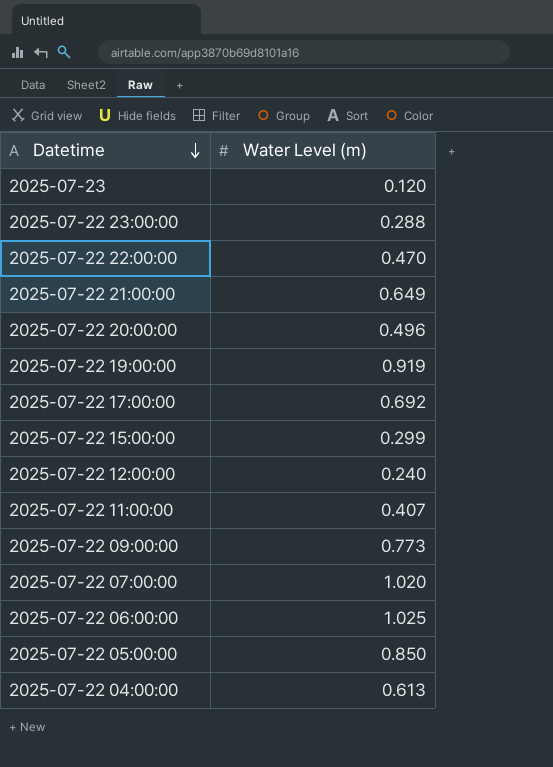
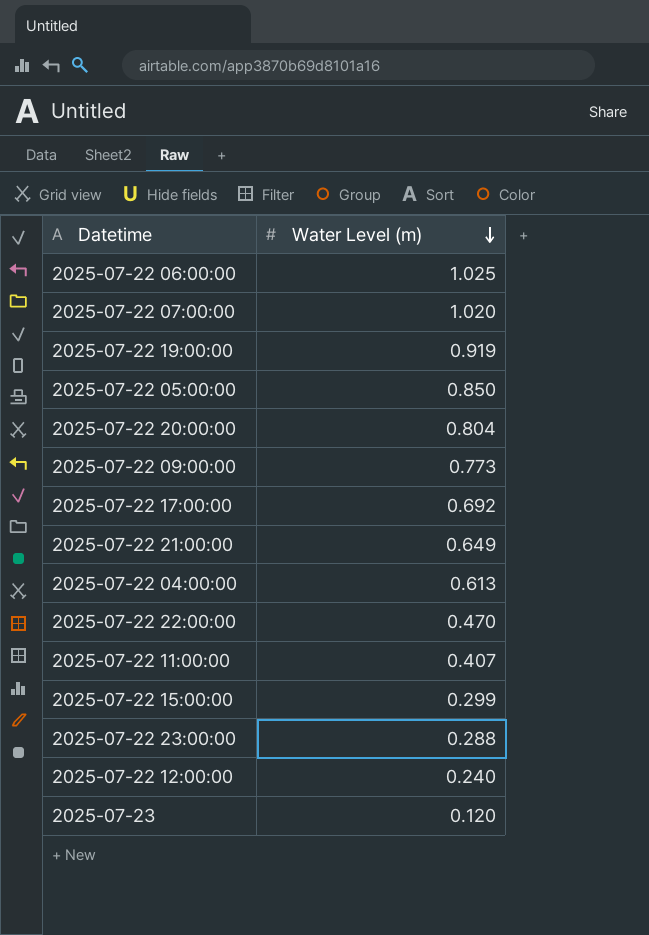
row order: Datetime descending -> Water Level (m) descending
2025-07-22 20:00:00 | Water Level (m): 0.496 -> 0.804

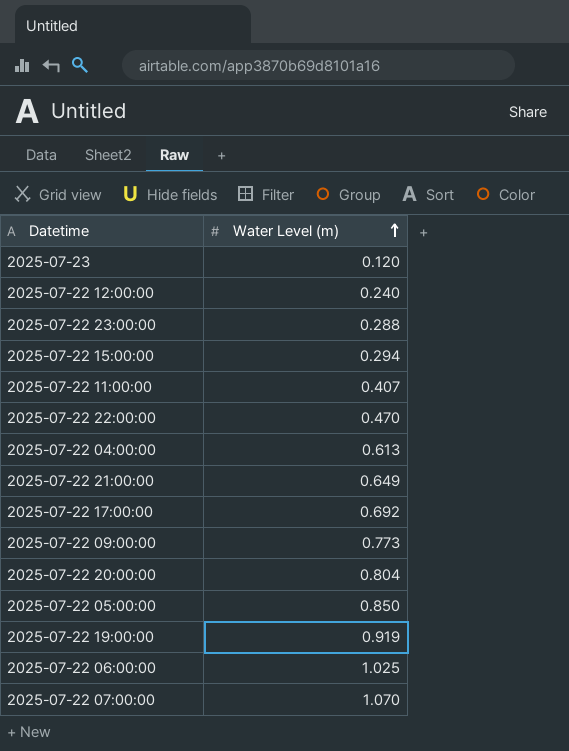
row order: Water Level (m) descending -> Water Level (m) ascending
2025-07-22 15:00:00 | Water Level (m): 0.299 -> 0.294
2025-07-22 07:00:00 | Water Level (m): 1.020 -> 1.070

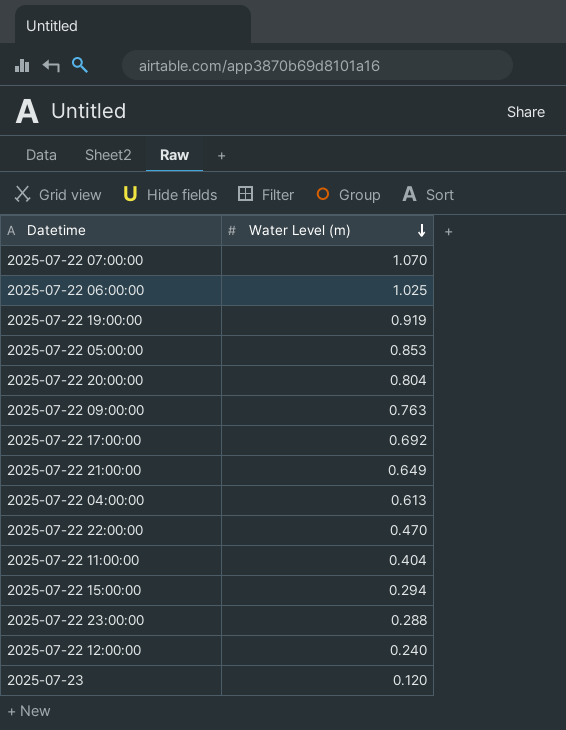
row order: Water Level (m) ascending -> Water Level (m) descending
2025-07-22 05:00:00 | Water Level (m): 0.850 -> 0.853
2025-07-22 09:00:00 | Water Level (m): 0.773 -> 0.763
2025-07-22 11:00:00 | Water Level (m): 0.407 -> 0.404

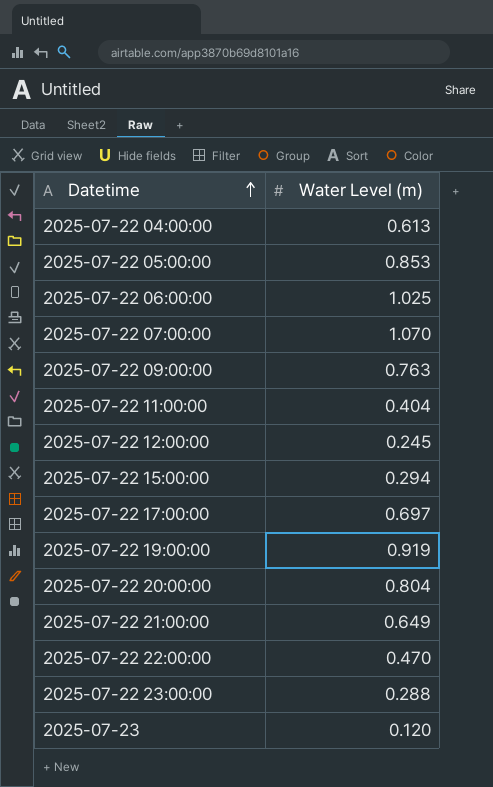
row order: Water Level (m) descending -> Datetime ascending
2025-07-22 12:00:00 | Water Level (m): 0.240 -> 0.245
2025-07-22 17:00:00 | Water Level (m): 0.692 -> 0.697

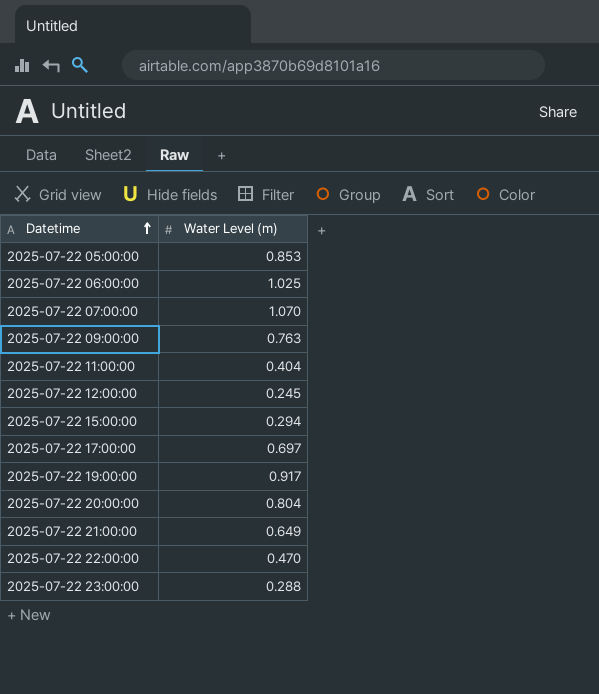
row 2025-07-22 04:00:00: 0.613 -> none
row 2025-07-23: 0.120 -> none
2025-07-22 19:00:00 | Water Level (m): 0.919 -> 0.917

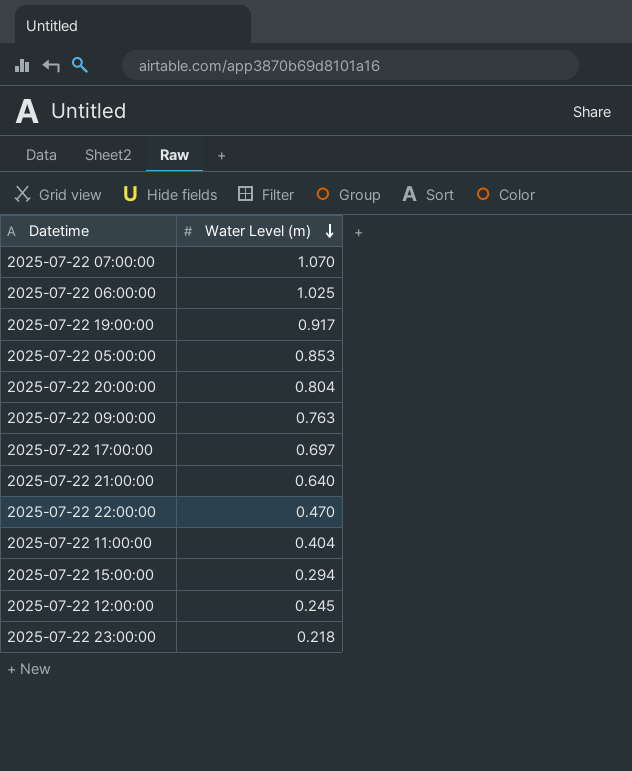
row order: Datetime ascending -> Water Level (m) descending
2025-07-22 21:00:00 | Water Level (m): 0.649 -> 0.640
2025-07-22 23:00:00 | Water Level (m): 0.288 -> 0.218

